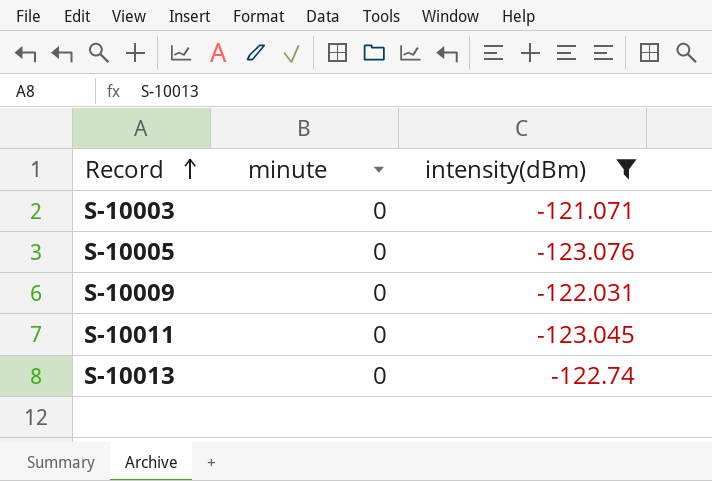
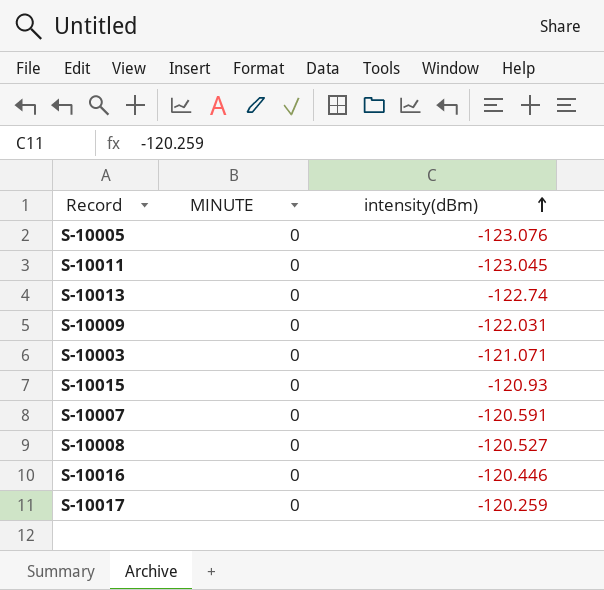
filter: intensity(dBm) <= -121.071 -> none
row order: Record ascending -> intensity(dBm) ascending
column name: minute -> MINUTE

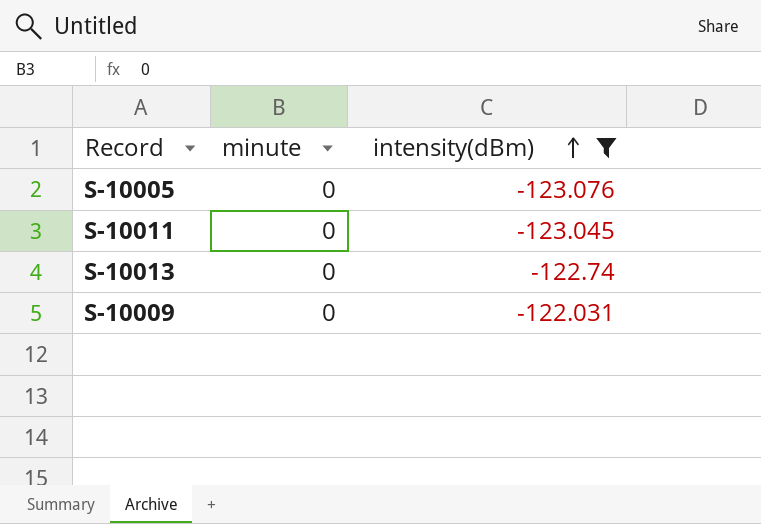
filter: none -> intensity(dBm) <= -122.031
column name: MINUTE -> minute

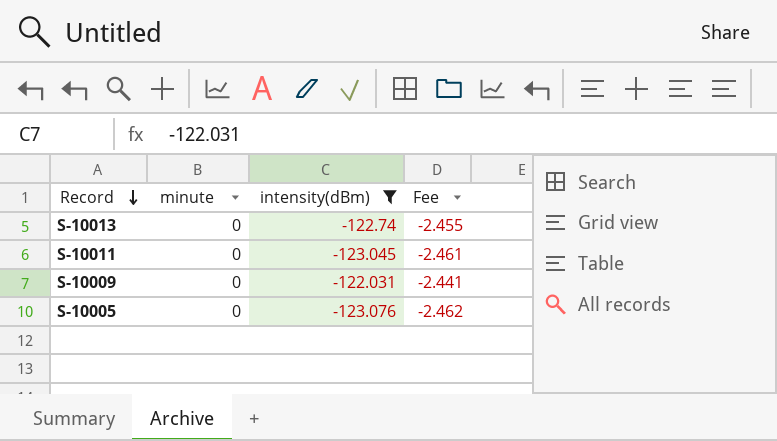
row order: intensity(dBm) ascending -> Record descending
column Fee | formula: none -> [intensity(dBm)] * 0.02

